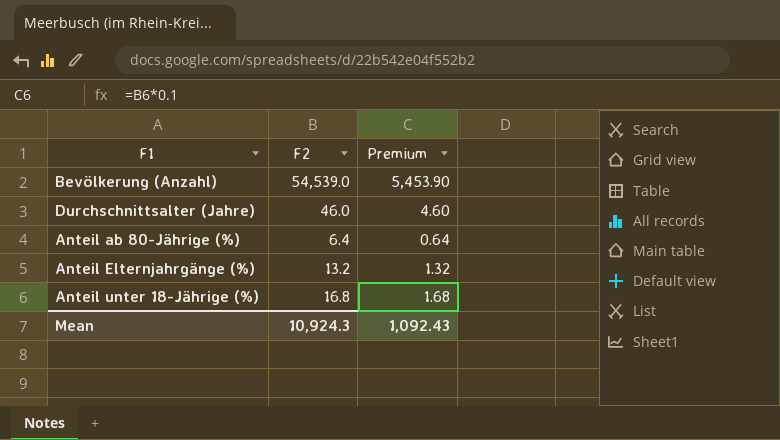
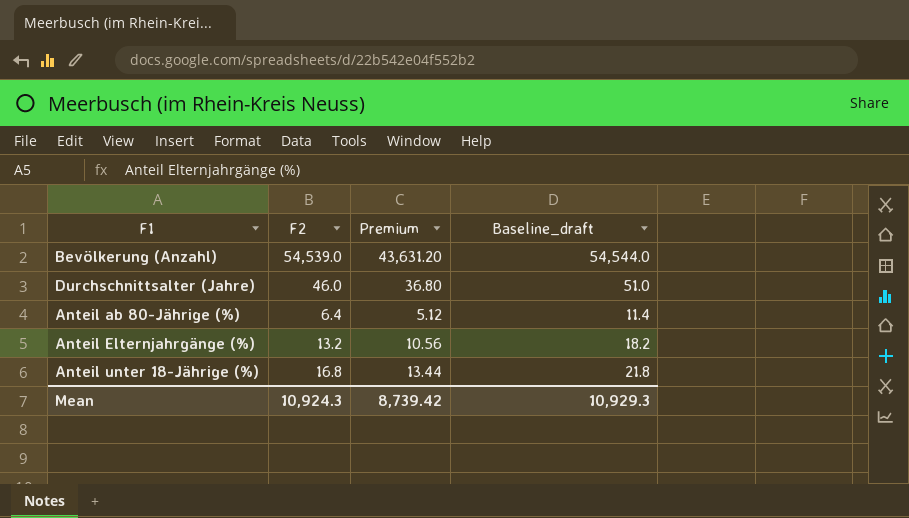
column Premium | formula: [F2] * 0.1 -> [F2] * 0.8
column Baseline_draft | formula: none -> [F2] + 5
Mean | Premium: 1,092.43 -> 8,739.42

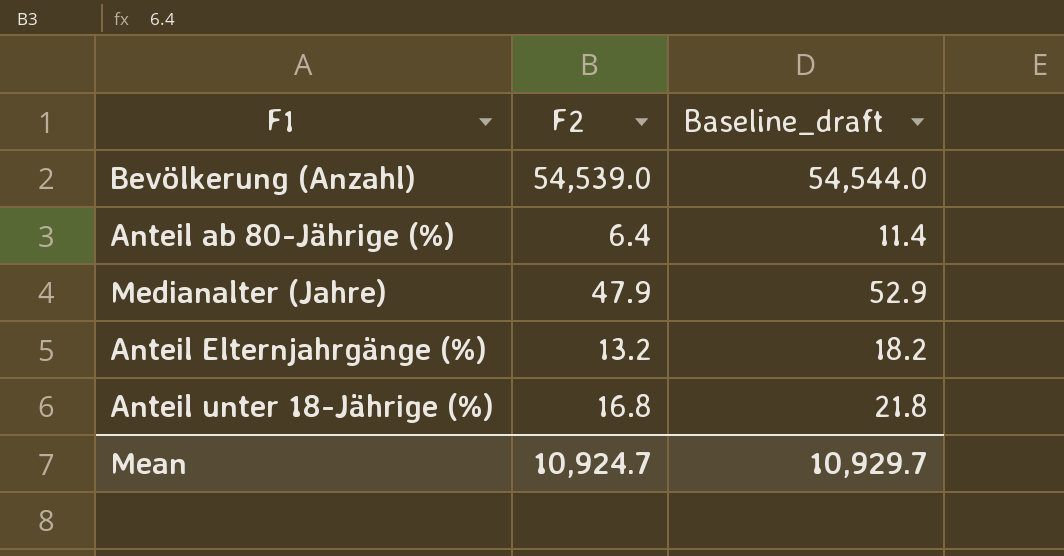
column Premium | formula: [F2] * 0.8 -> none
row Durchschnittsalter (Jahre): 46.0 | 36.80 | 51.0 -> none
row Medianalter (Jahre): none -> 47.9 | 52.9
Mean | F2: 10,924.3 -> 10,924.7
Mean | Baseline_draft: 10,929.3 -> 10,929.7

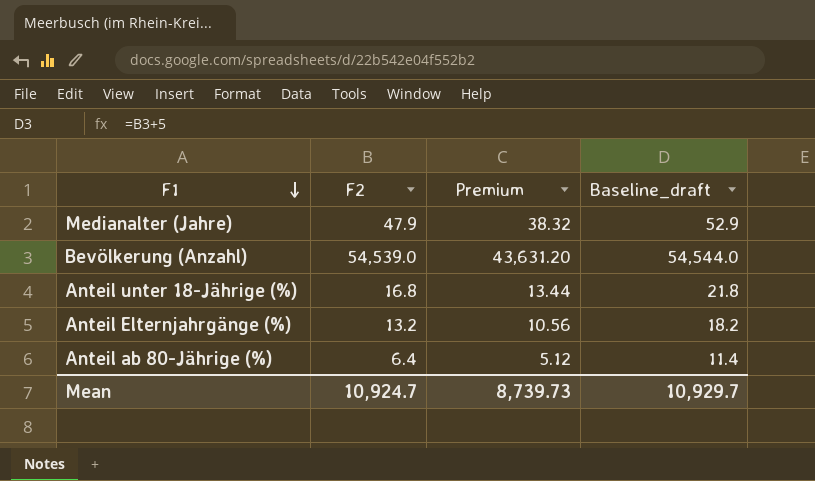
row order: none -> F1 descending
column Premium | formula: none -> [F2] * 0.8

